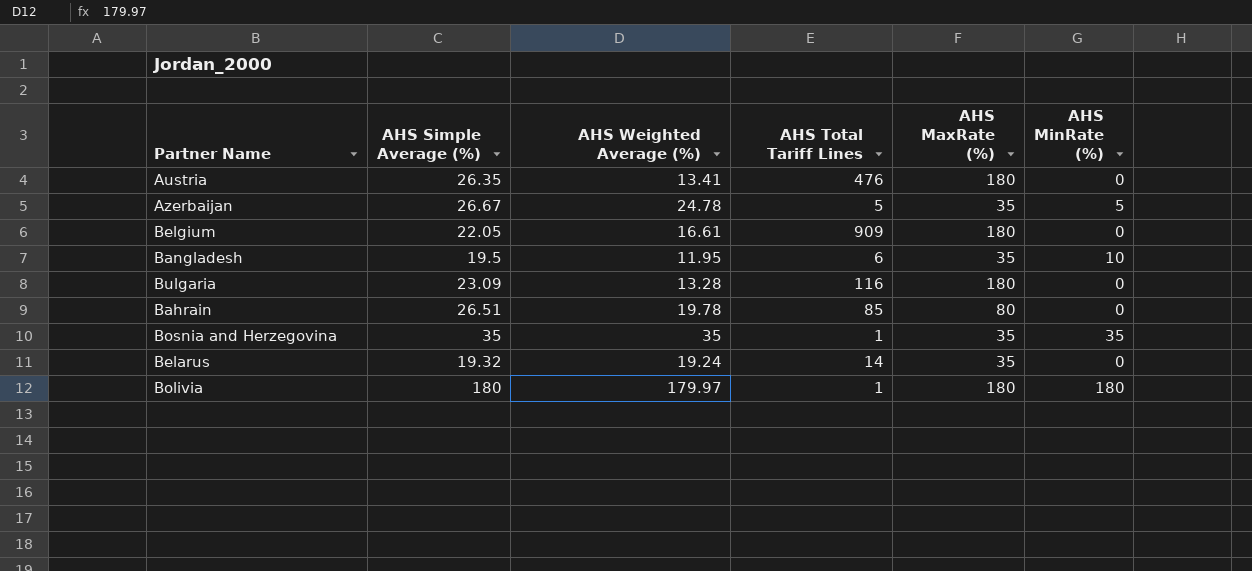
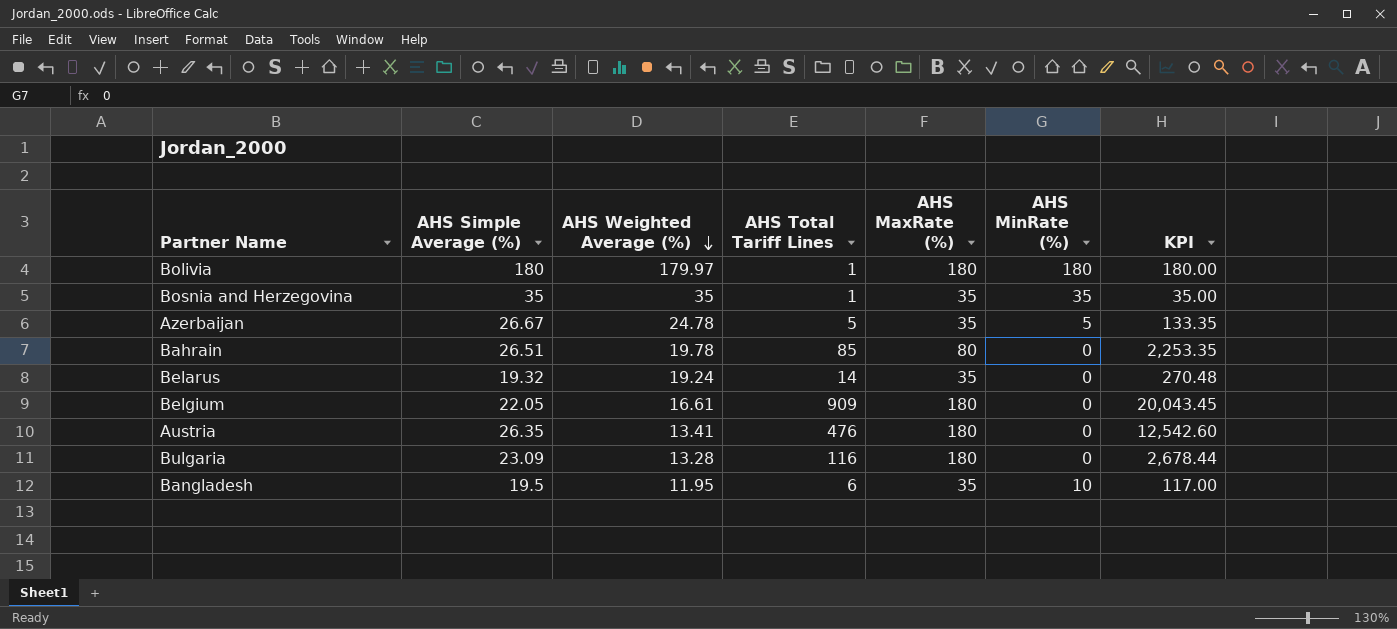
row order: none -> AHS Weighted Average (%) descending
column KPI | formula: none -> [AHS Simple Average (%)] * [AHS Total Tariff Lines]

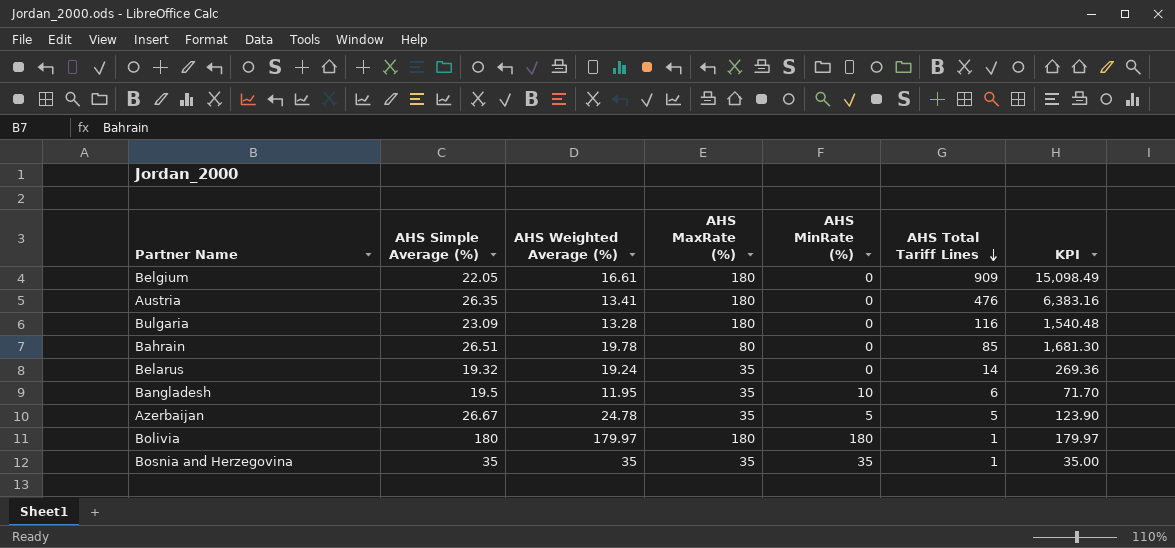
row order: AHS Weighted Average (%) descending -> AHS Total Tariff Lines descending
column AHS Total Tariff Lines | position: 4 -> 6
column KPI | formula: [AHS Simple Average (%)] * [AHS Total Tariff Lines] -> [AHS Weighted Average (%)] * [AHS Total Tariff Lines]

